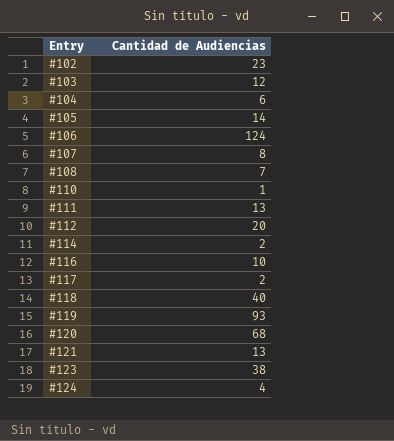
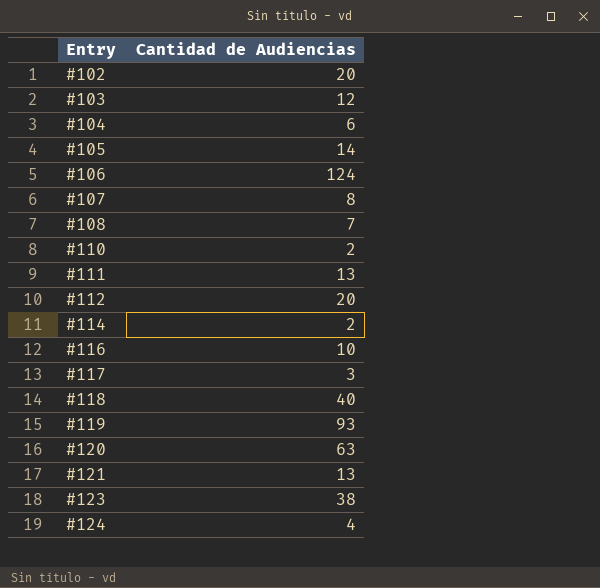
#102 | Cantidad de Audiencias: 23 -> 20
#110 | Cantidad de Audiencias: 1 -> 2
#117 | Cantidad de Audiencias: 2 -> 3
#120 | Cantidad de Audiencias: 68 -> 63

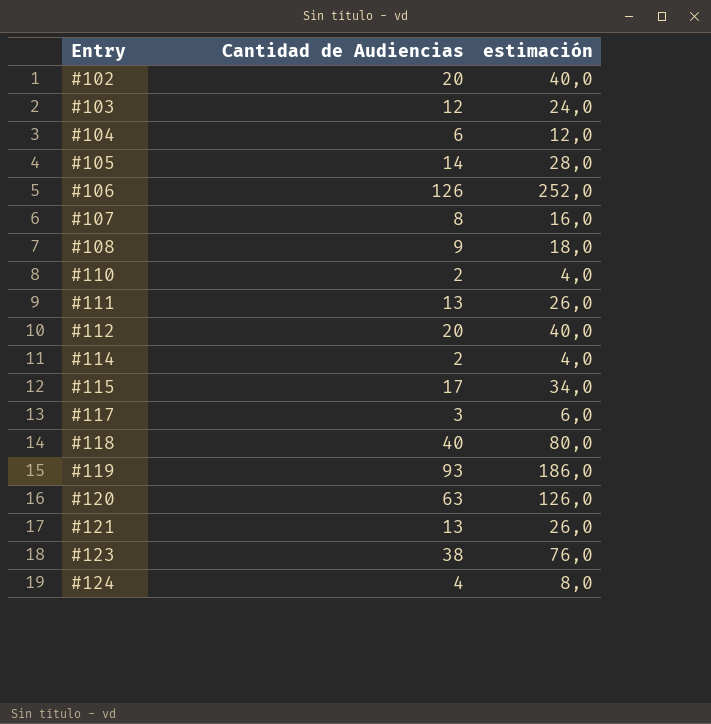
column estimación | formula: none -> [Cantidad de Audiencias] * 2
row #116: 10 -> none
#106 | Cantidad de Audiencias: 124 -> 126
#108 | Cantidad de Audiencias: 7 -> 9
row #115: none -> 17 | 34,0

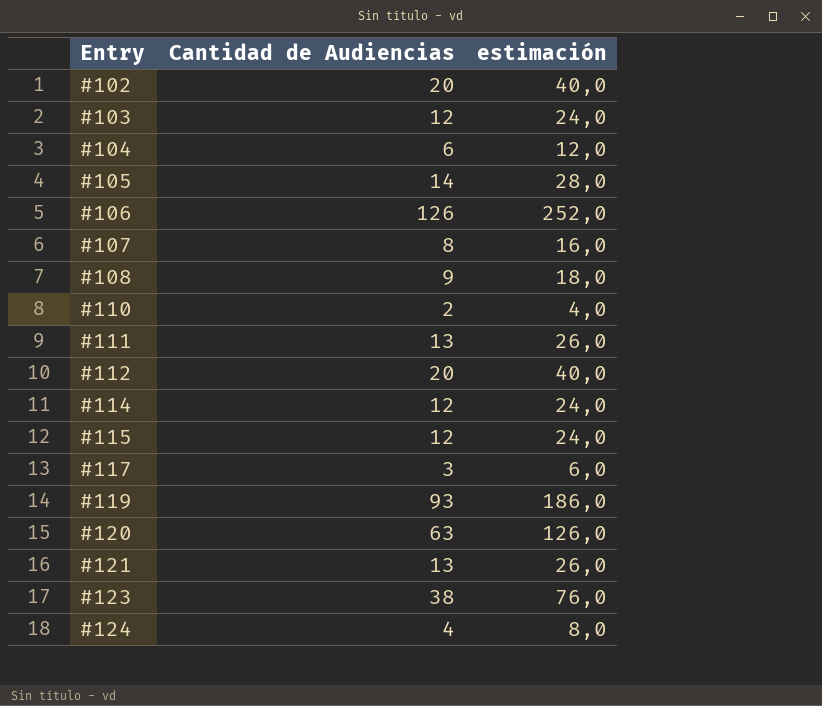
row #118: 40 | 80,0 -> none
#114 | Cantidad de Audiencias: 2 -> 12
#114 | estimación: 4,0 -> 24,0
#115 | Cantidad de Audiencias: 17 -> 12
#115 | estimación: 34,0 -> 24,0

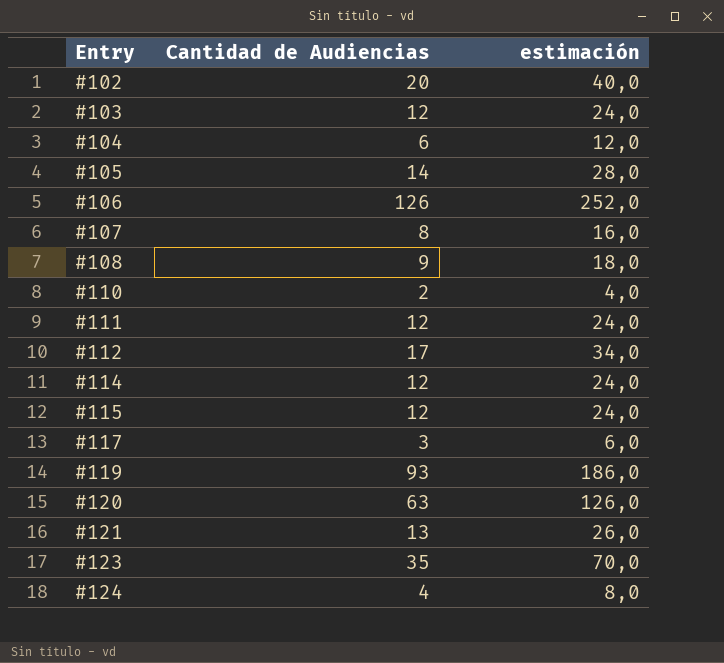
#111 | Cantidad de Audiencias: 13 -> 12
#111 | estimación: 26,0 -> 24,0
#112 | Cantidad de Audiencias: 20 -> 17
#112 | estimación: 40,0 -> 34,0
#123 | Cantidad de Audiencias: 38 -> 35
#123 | estimación: 76,0 -> 70,0

